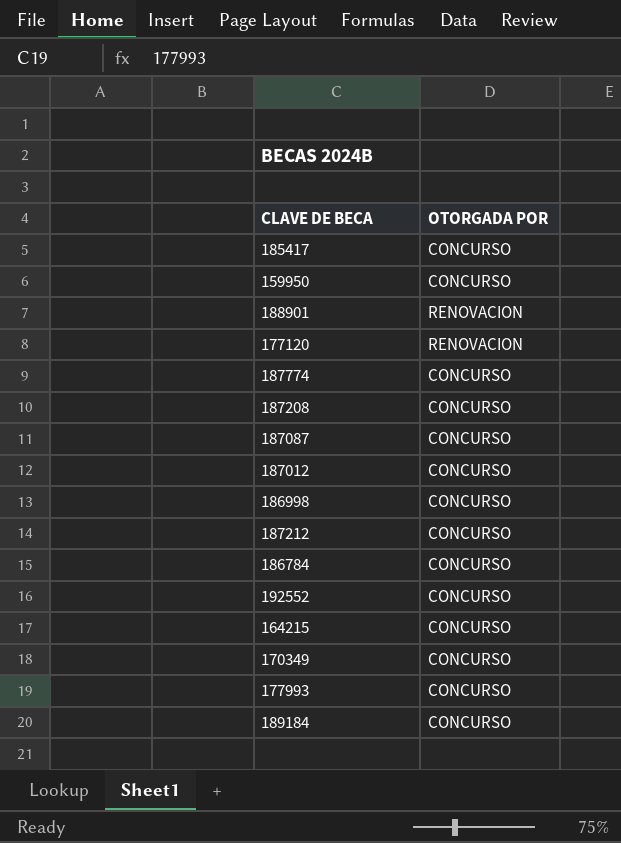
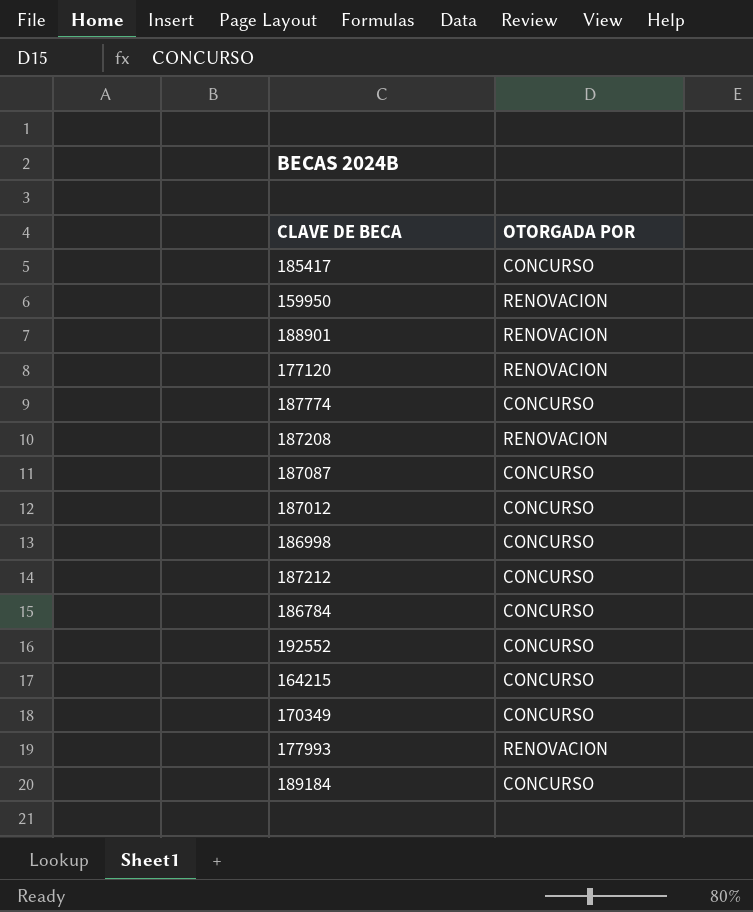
159950 | OTORGADA POR: CONCURSO -> RENOVACION
187208 | OTORGADA POR: CONCURSO -> RENOVACION
177993 | OTORGADA POR: CONCURSO -> RENOVACION

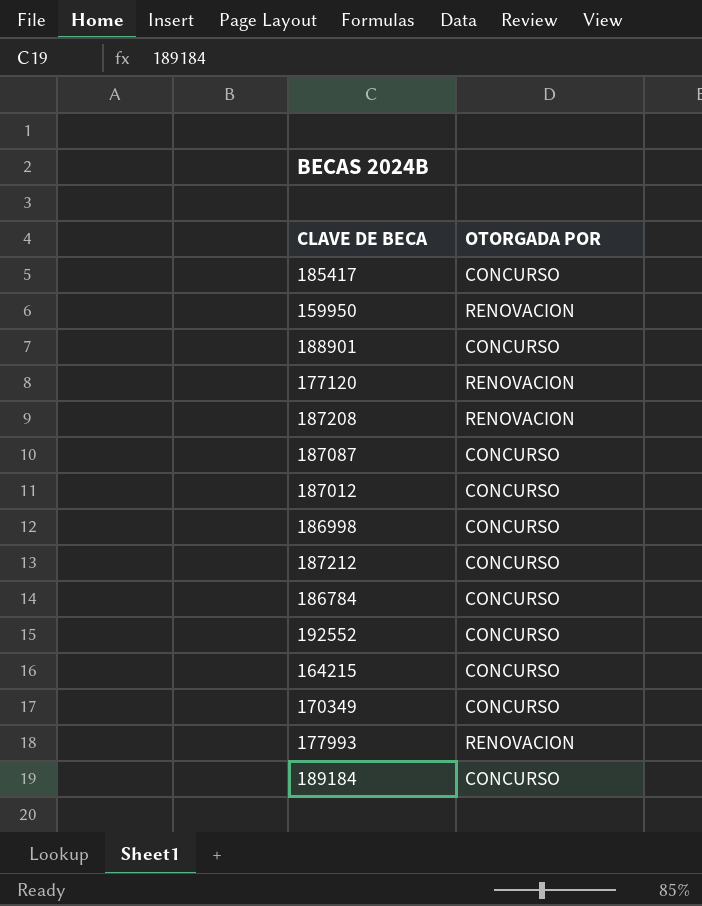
row 187774: CONCURSO -> none
188901 | OTORGADA POR: RENOVACION -> CONCURSO

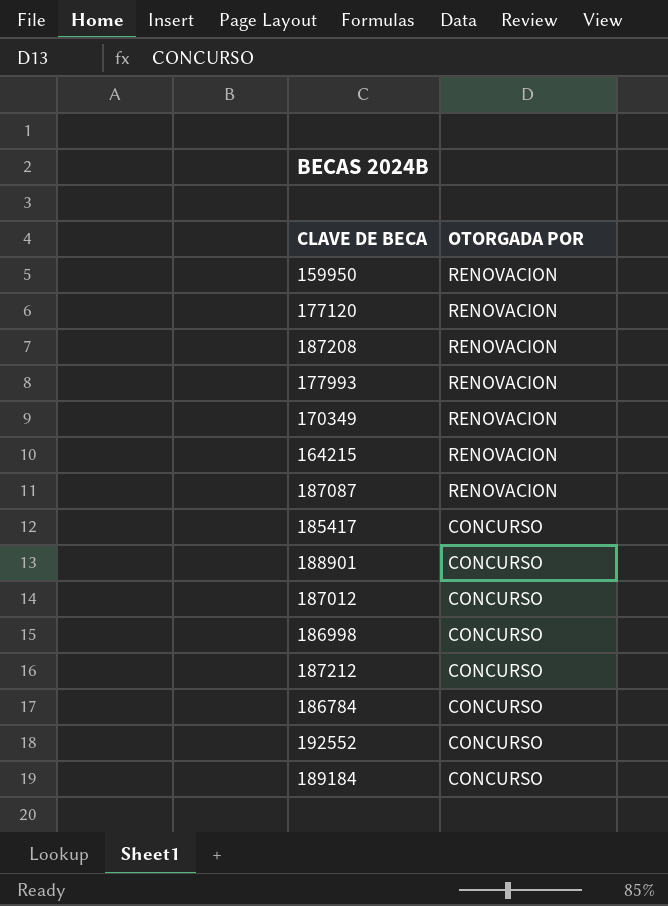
row order: none -> OTORGADA POR descending
170349 | OTORGADA POR: CONCURSO -> RENOVACION
164215 | OTORGADA POR: CONCURSO -> RENOVACION
187087 | OTORGADA POR: CONCURSO -> RENOVACION

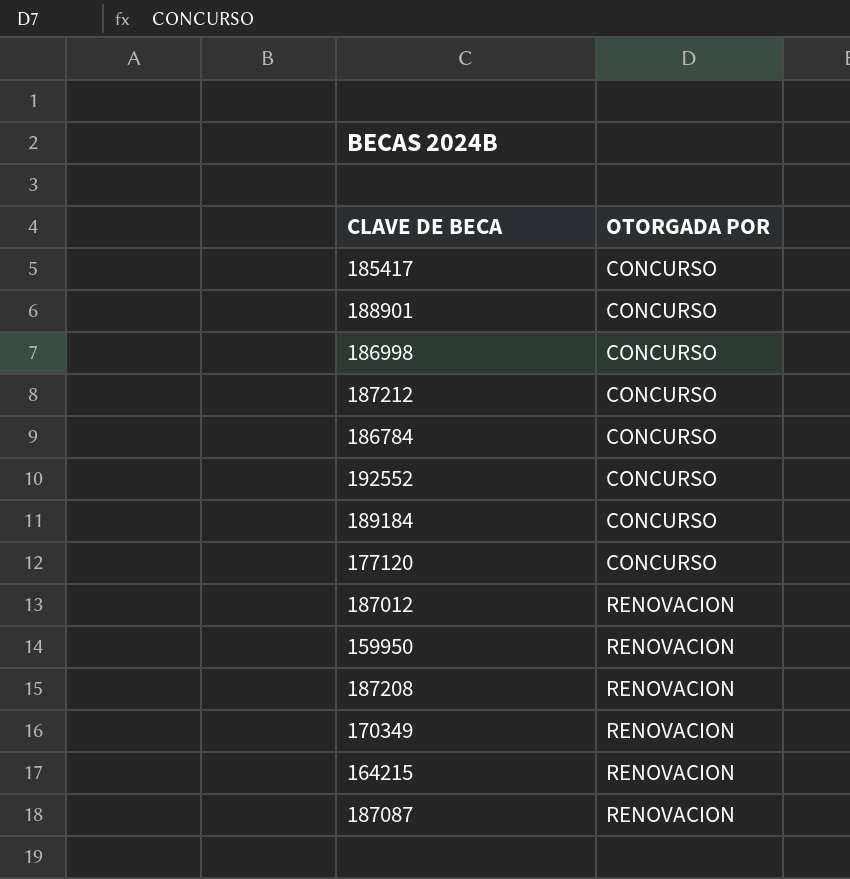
row order: OTORGADA POR descending -> OTORGADA POR ascending
row 177993: RENOVACION -> none
177120 | OTORGADA POR: RENOVACION -> CONCURSO
187012 | OTORGADA POR: CONCURSO -> RENOVACION

